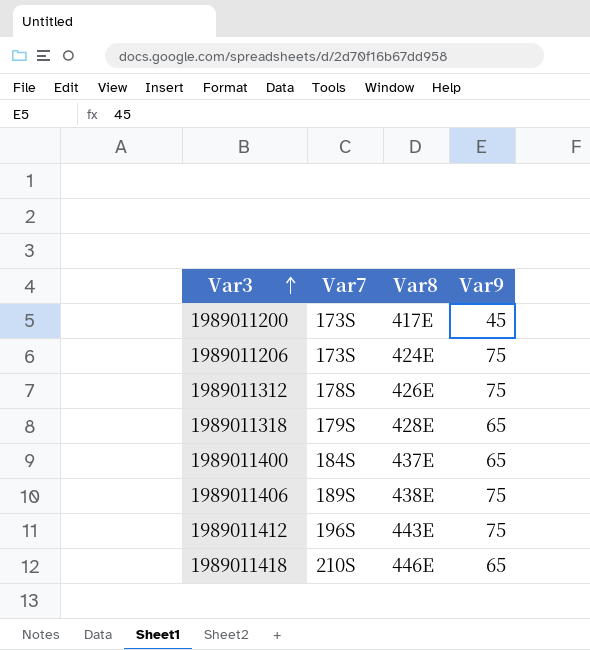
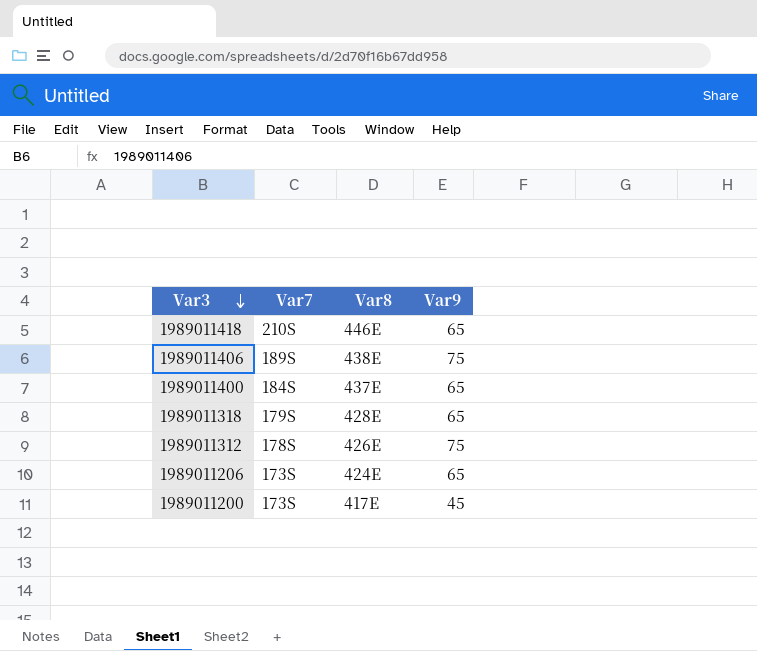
row order: Var3 ascending -> Var3 descending
row 1989011412: 196S | 443E | 75 -> none
1989011206 | Var9: 75 -> 65

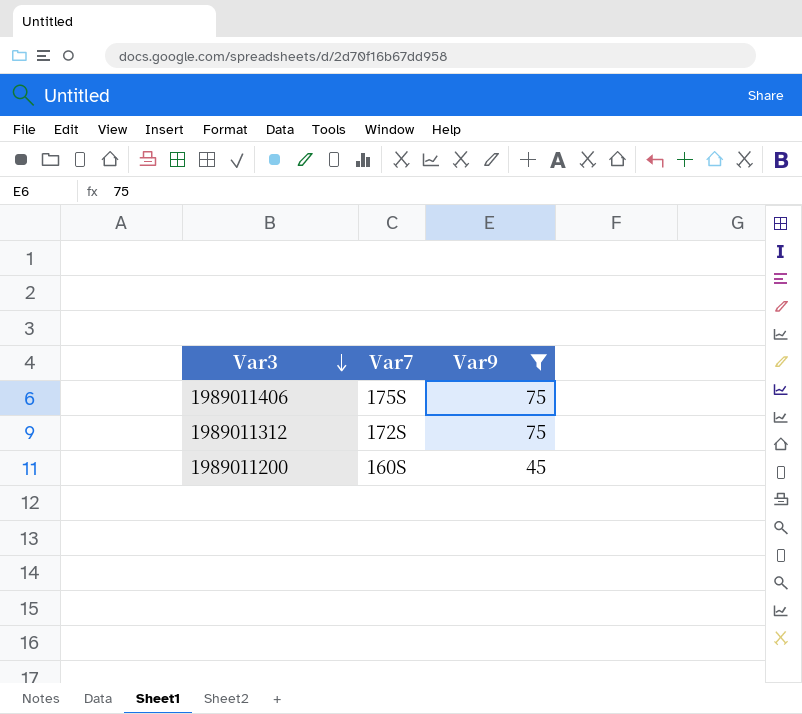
filter: none -> Var9 != 65
column Var8 | position: 3 -> none
1989011406 | Var7: 189S -> 175S
1989011312 | Var7: 178S -> 172S
1989011200 | Var7: 173S -> 160S

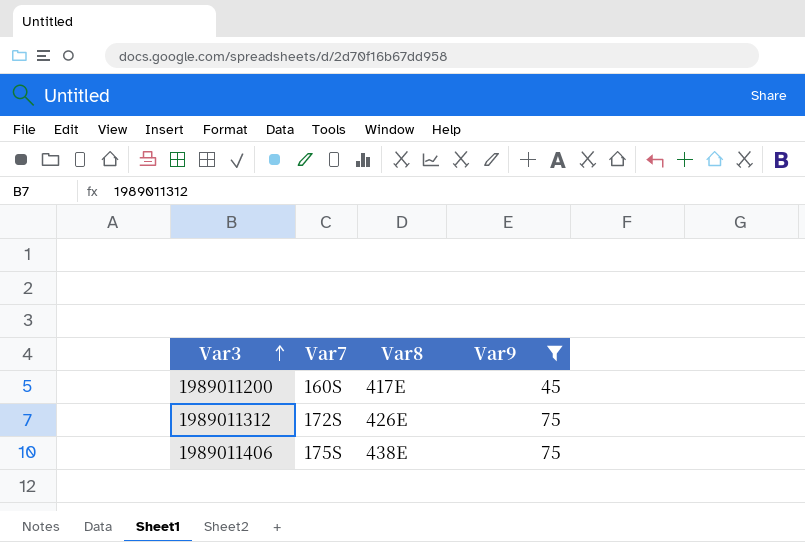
row order: Var3 descending -> Var3 ascending
column Var8 | position: none -> 3

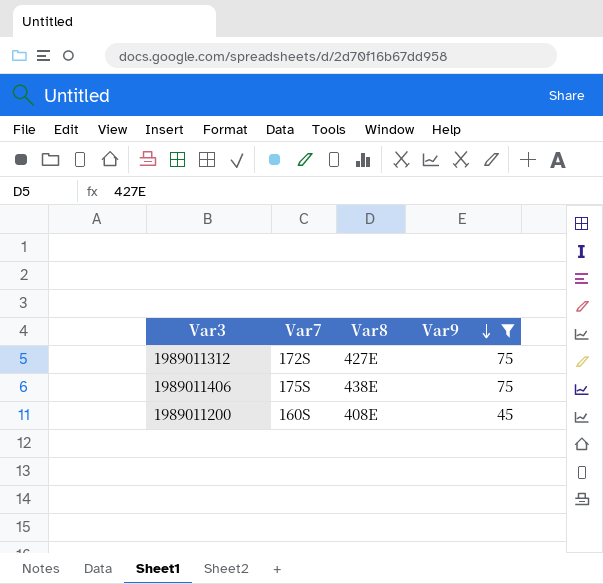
row order: Var3 ascending -> Var9 descending
1989011312 | Var8: 426E -> 427E
1989011200 | Var8: 417E -> 408E

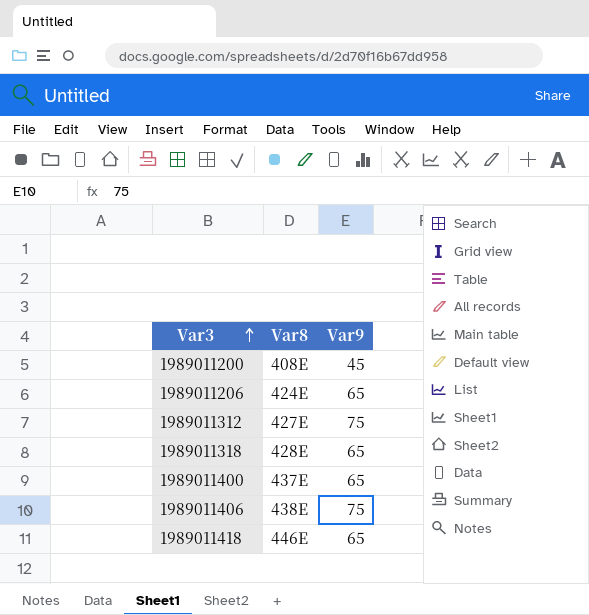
filter: Var9 != 65 -> none
row order: Var9 descending -> Var3 ascending
column Var7 | position: 2 -> none

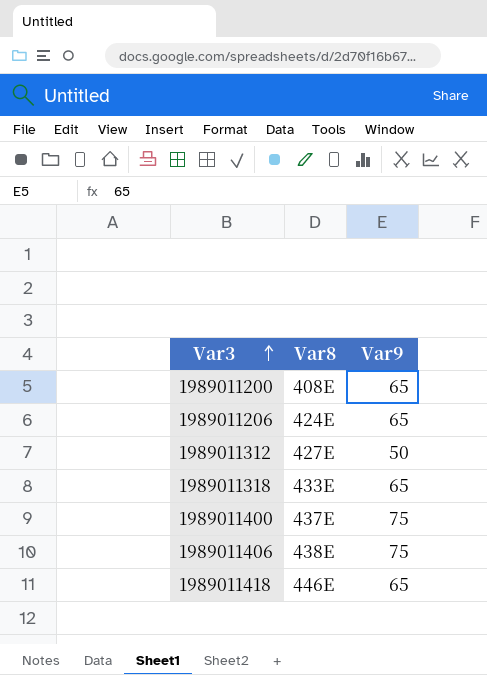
1989011200 | Var9: 45 -> 65
1989011312 | Var9: 75 -> 50
1989011318 | Var8: 428E -> 433E
1989011400 | Var9: 65 -> 75

